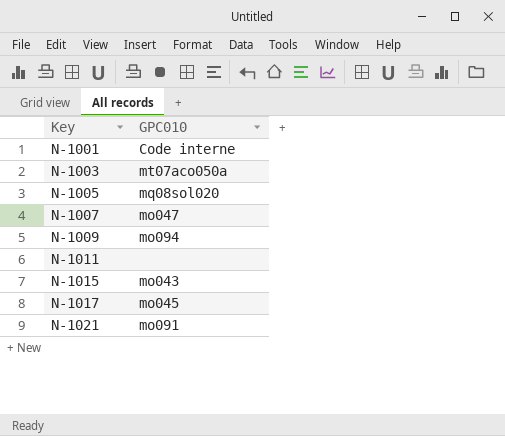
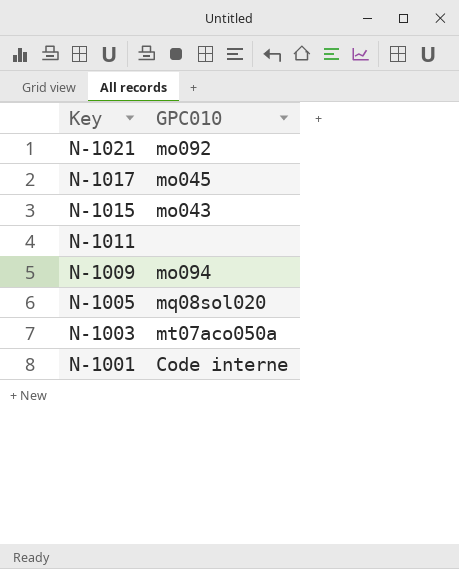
row order: Key ascending -> Key descending
row N-1007: mo047 -> none
N-1021 | GPC010: mo091 -> mo092

